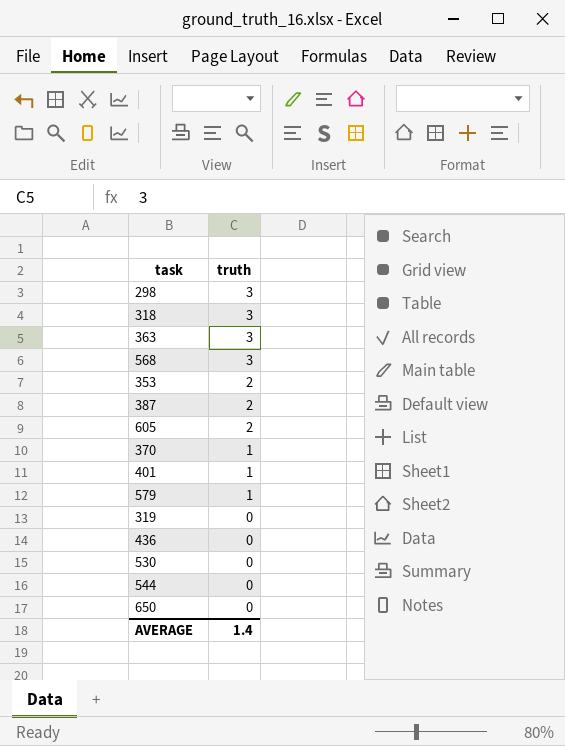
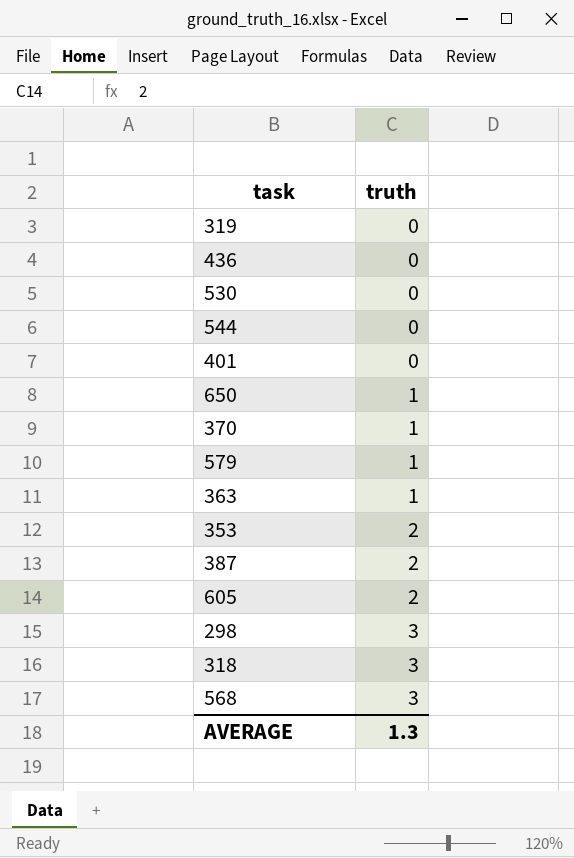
row order: truth descending -> truth ascending
401 | truth: 1 -> 0
650 | truth: 0 -> 1
363 | truth: 3 -> 1
AVERAGE | truth: 1.4 -> 1.3

